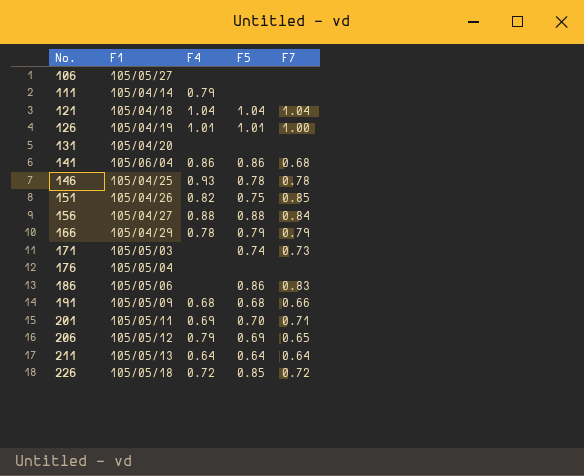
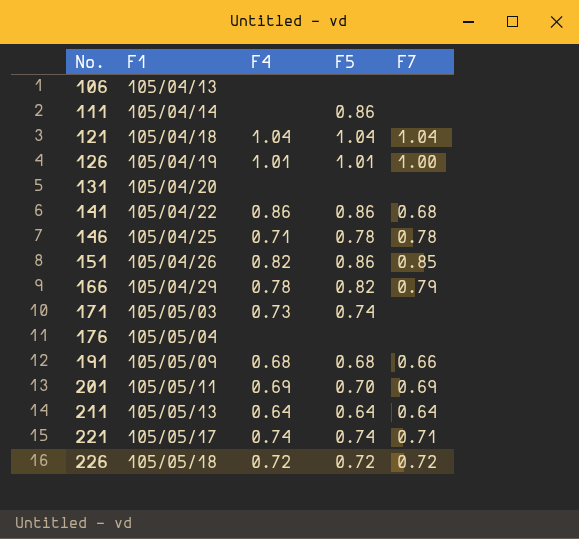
row 156: 105/04/27 | 0.88 | 0.88 | 0.84 -> none
row 186: 105/05/06 | none | 0.86 | 0.83 -> none
row 206: 105/05/12 | 0.79 | 0.69 | 0.65 -> none
106 | F1: 105/05/27 -> 105/04/13
111 | F4: 0.79 -> none
111 | F5: none -> 0.86
141 | F1: 105/06/04 -> 105/04/22
146 | F4: 0.93 -> 0.71
151 | F5: 0.75 -> 0.86
166 | F5: 0.79 -> 0.82
171 | F4: none -> 0.73
171 | F7: 0.73 -> none
201 | F7: 0.71 -> 0.69
row 221: none -> 105/05/17 | 0.74 | 0.74 | 0.71
226 | F5: 0.85 -> 0.72

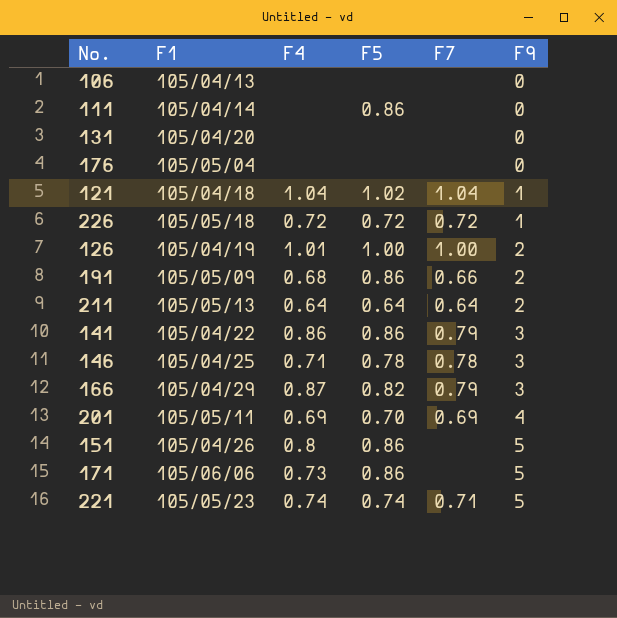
row order: No. ascending -> F9 ascending
column F9 | position: none -> 6
121 | F5: 1.04 -> 1.02
126 | F5: 1.01 -> 1.00
191 | F5: 0.68 -> 0.86
141 | F7: 0.68 -> 0.79
166 | F4: 0.78 -> 0.87
151 | F4: 0.82 -> 0.8
151 | F7: 0.85 -> none
171 | F1: 105/05/03 -> 105/06/06
171 | F5: 0.74 -> 0.86
221 | F1: 105/05/17 -> 105/05/23

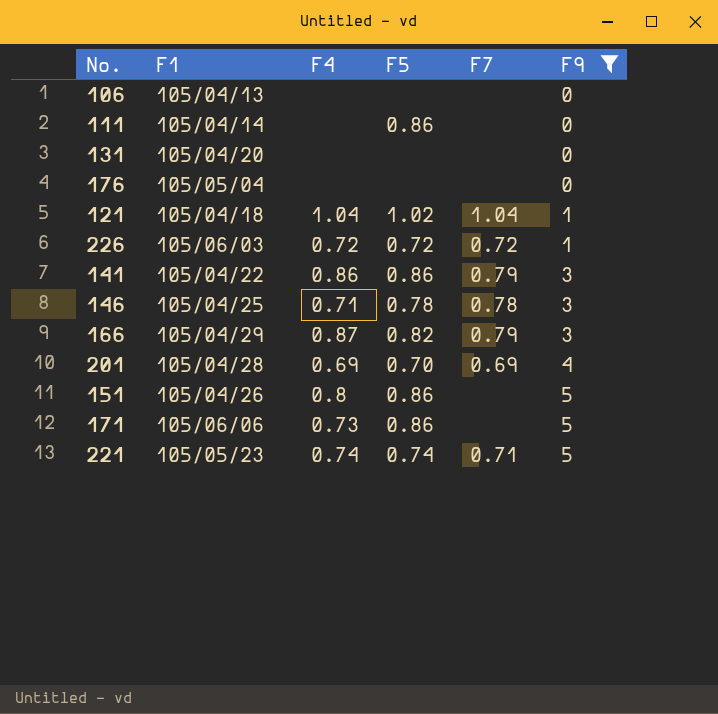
filter: none -> F9 != 2
226 | F1: 105/05/18 -> 105/06/03
201 | F1: 105/05/11 -> 105/04/28

